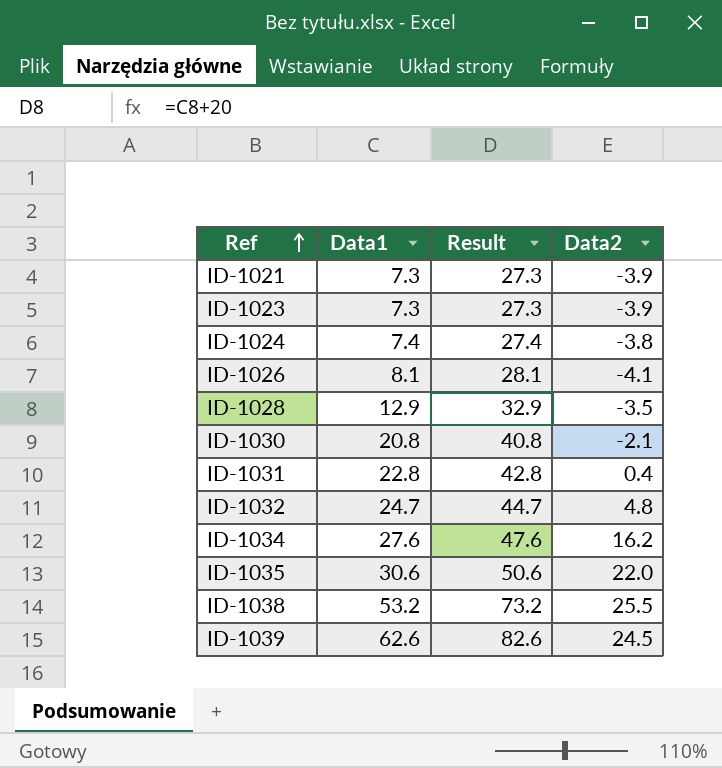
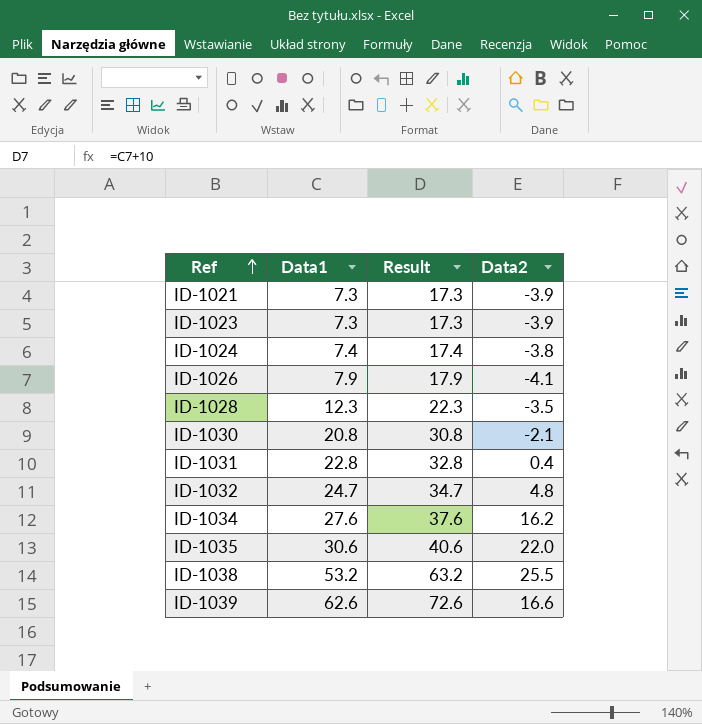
column Result | formula: [Data1] + 20 -> [Data1] + 10
ID-1026 | Data1: 8.1 -> 7.9
ID-1028 | Data1: 12.9 -> 12.3
ID-1039 | Data2: 24.5 -> 16.6

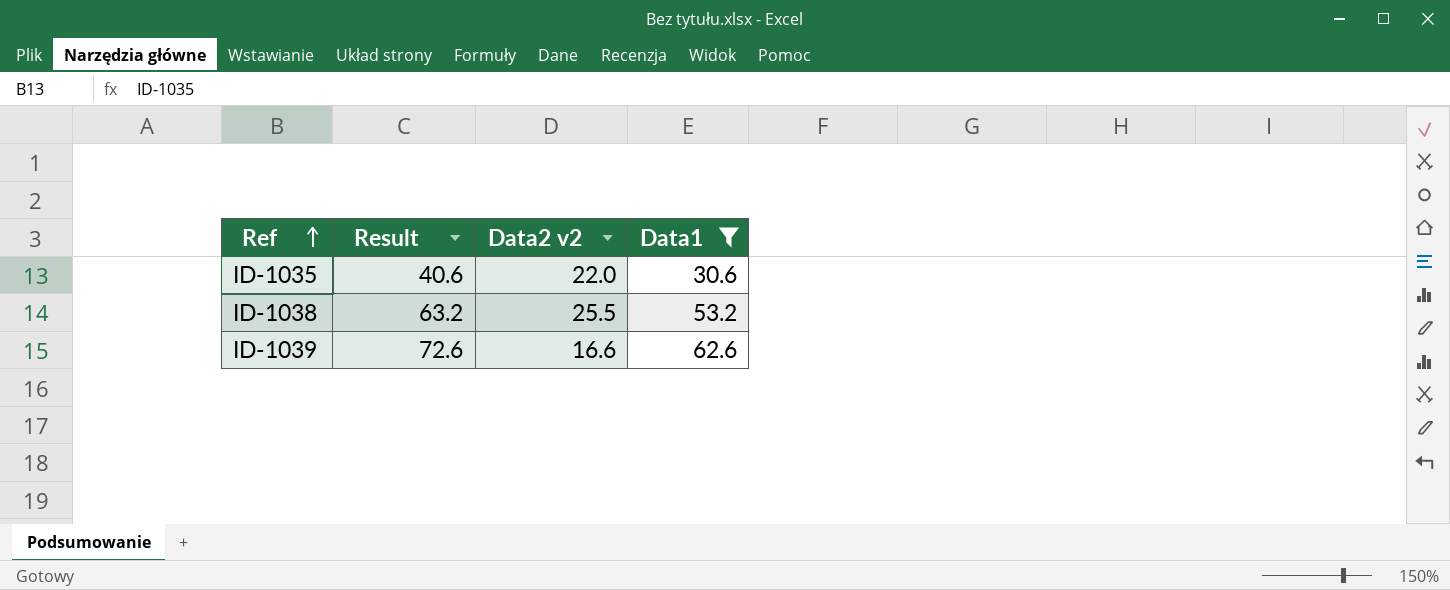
filter: none -> Data1 >= 30.6
column name: Data2 -> Data2 v2
column Data1 | position: 2 -> 4

